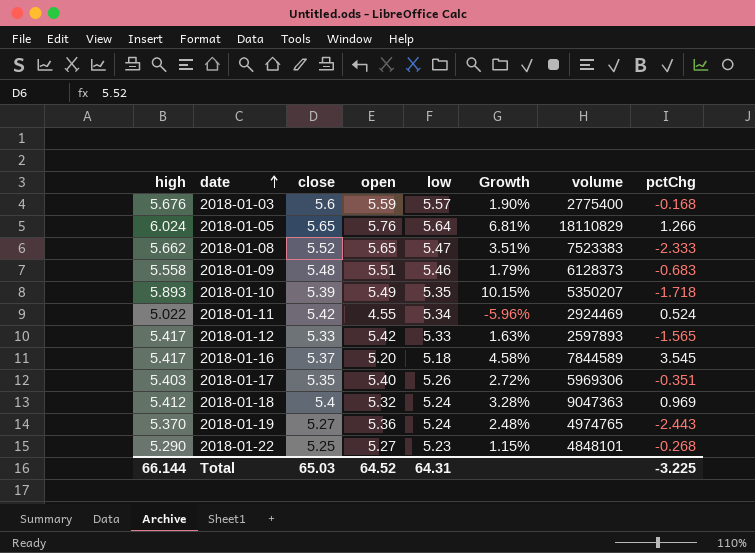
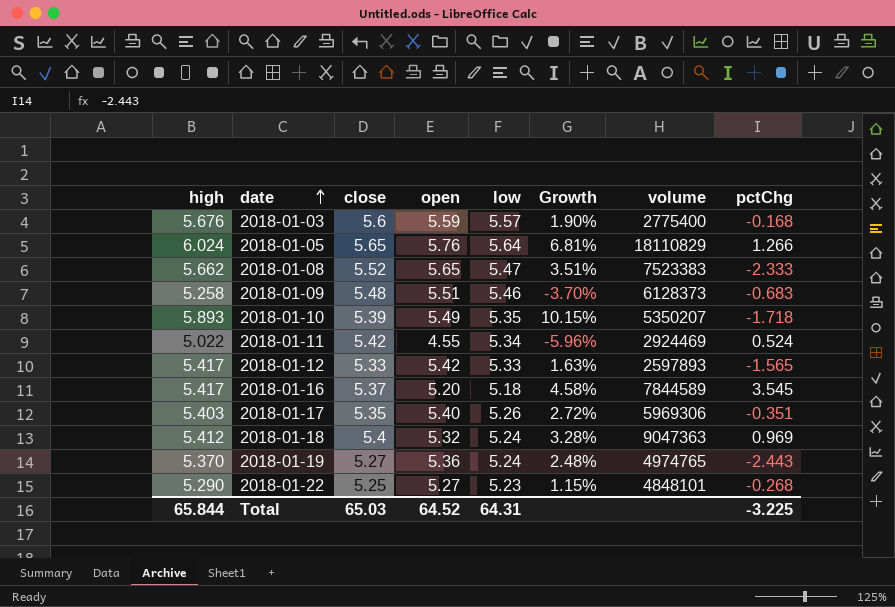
2018-01-09 | high: 5.558 -> 5.258
2018-01-09 | Growth: 1.79% -> -3.70%
Total | high: 66.144 -> 65.844

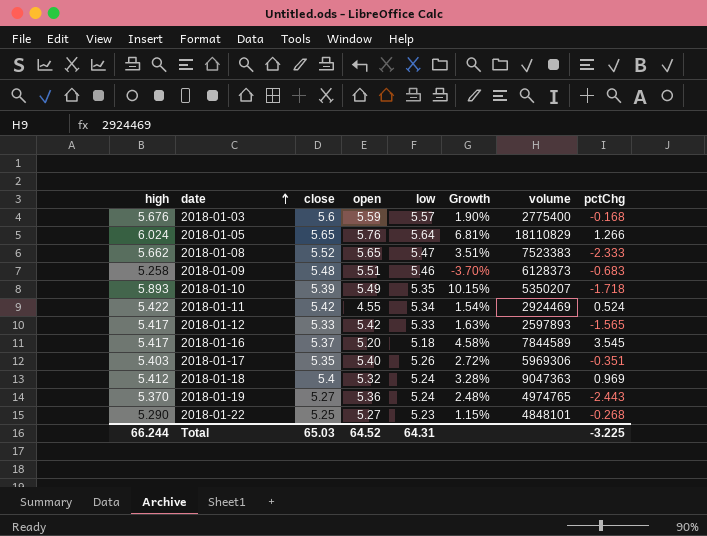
2018-01-11 | high: 5.022 -> 5.422
2018-01-11 | Growth: -5.96% -> 1.54%
Total | high: 65.844 -> 66.244

